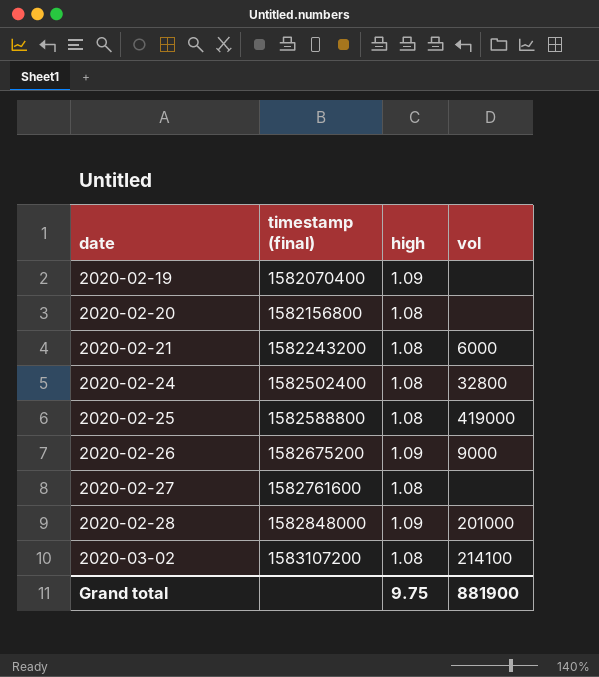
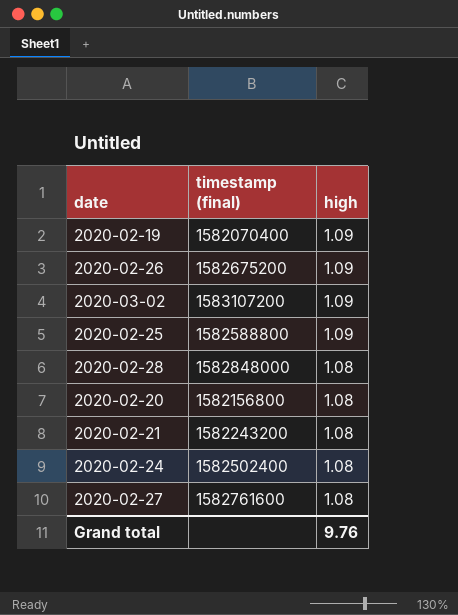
row order: date ascending -> high descending
column vol | position: 4 -> none
2020-03-02 | high: 1.08 -> 1.09
2020-02-25 | high: 1.08 -> 1.09
2020-02-28 | high: 1.09 -> 1.08
Grand total | high: 9.75 -> 9.76

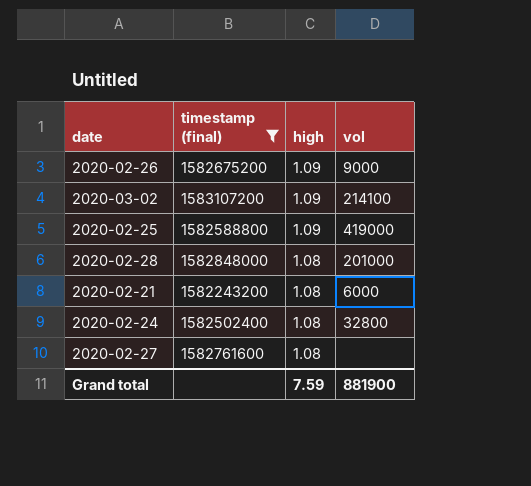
filter: none -> timestamp (final) >= 1582243200
column vol | position: none -> 4
Grand total | high: 9.76 -> 7.59

